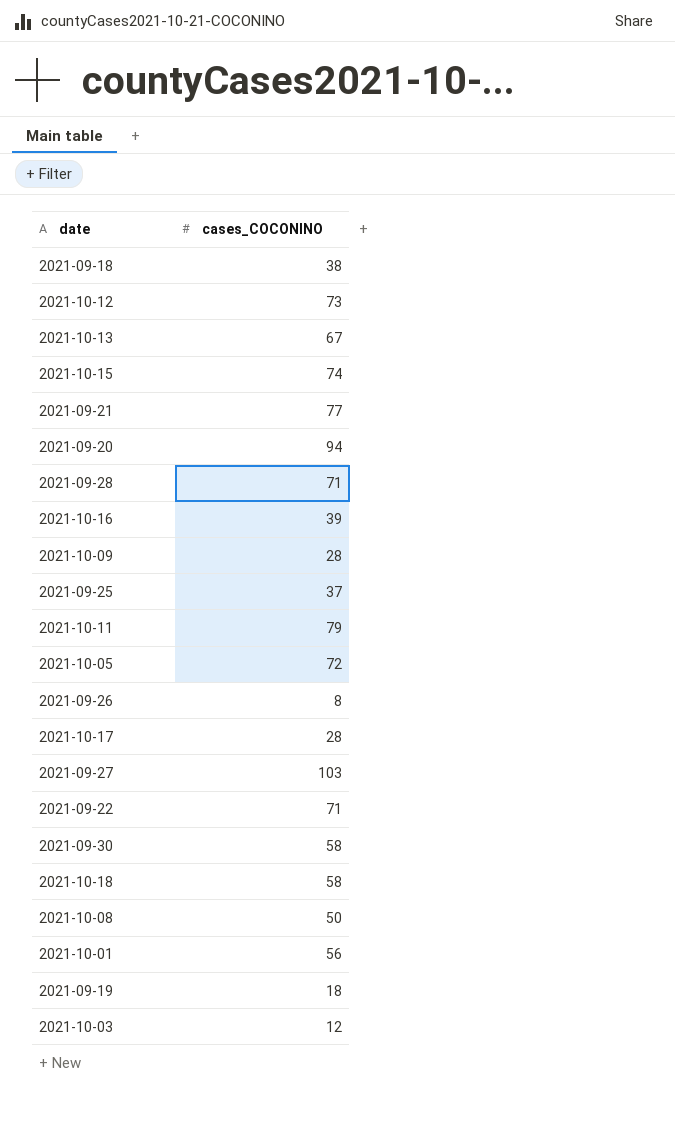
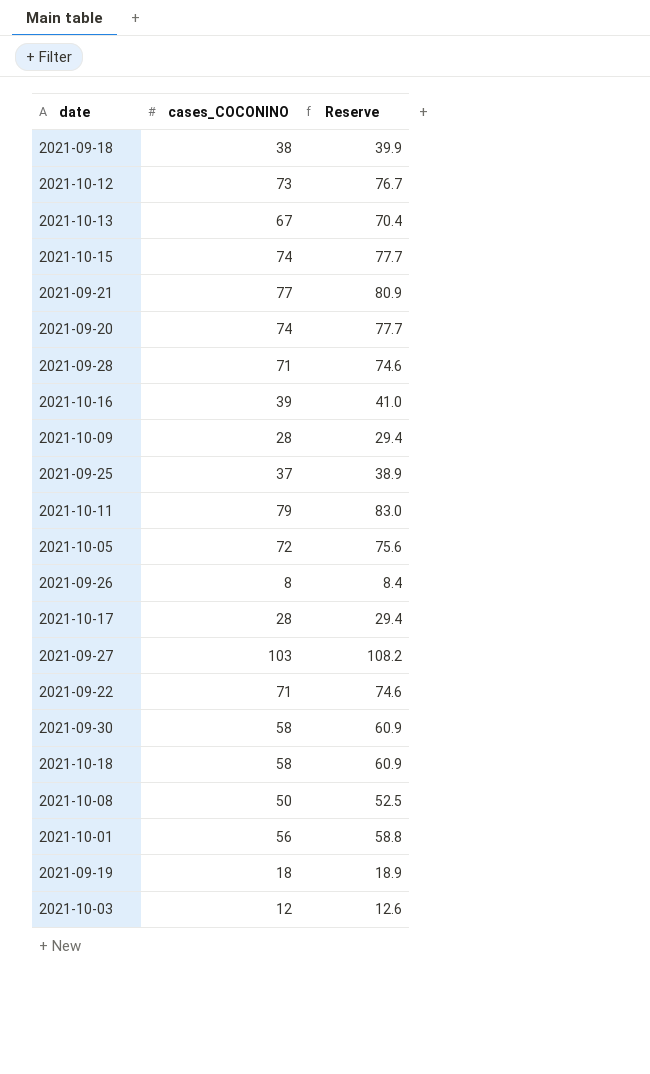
column Reserve | formula: none -> [cases_COCONINO] * 1.05
2021-09-20 | cases_COCONINO: 94 -> 74

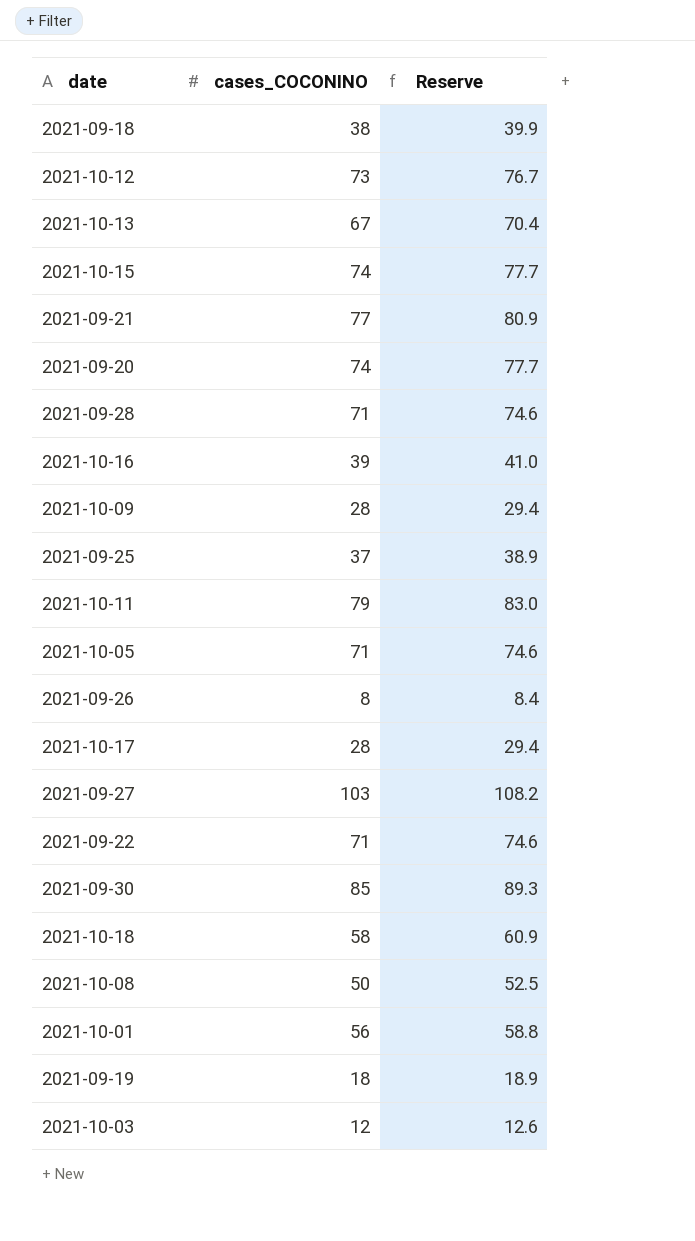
2021-10-05 | cases_COCONINO: 72 -> 71
2021-10-05 | Reserve: 75.6 -> 74.6
2021-09-30 | cases_COCONINO: 58 -> 85
2021-09-30 | Reserve: 60.9 -> 89.3

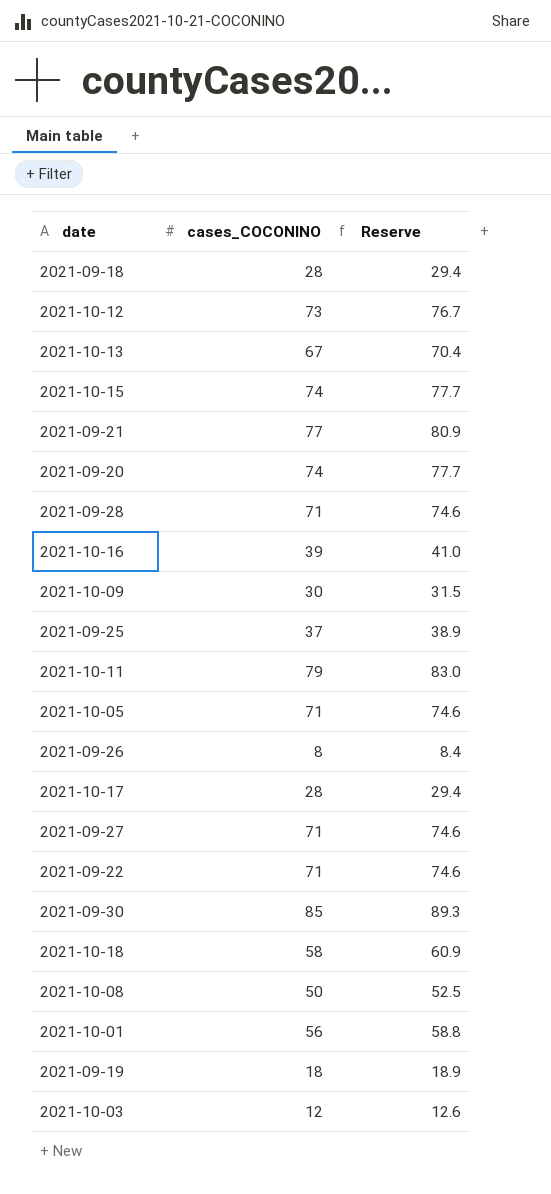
2021-09-18 | cases_COCONINO: 38 -> 28
2021-09-18 | Reserve: 39.9 -> 29.4
2021-10-09 | cases_COCONINO: 28 -> 30
2021-10-09 | Reserve: 29.4 -> 31.5
2021-09-27 | cases_COCONINO: 103 -> 71
2021-09-27 | Reserve: 108.2 -> 74.6

